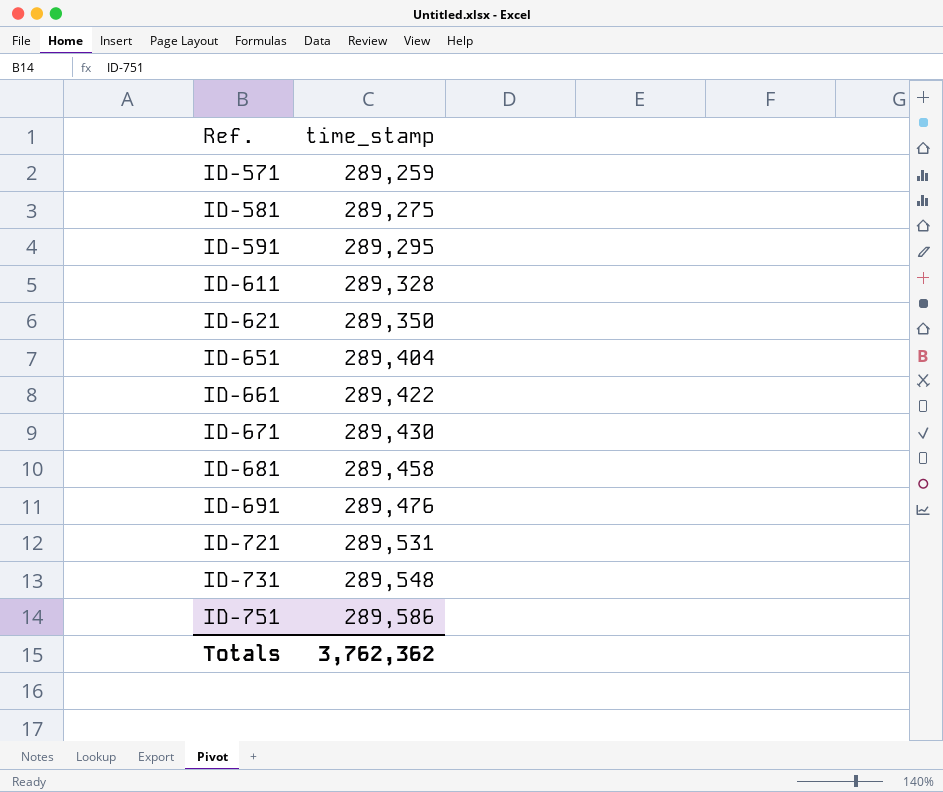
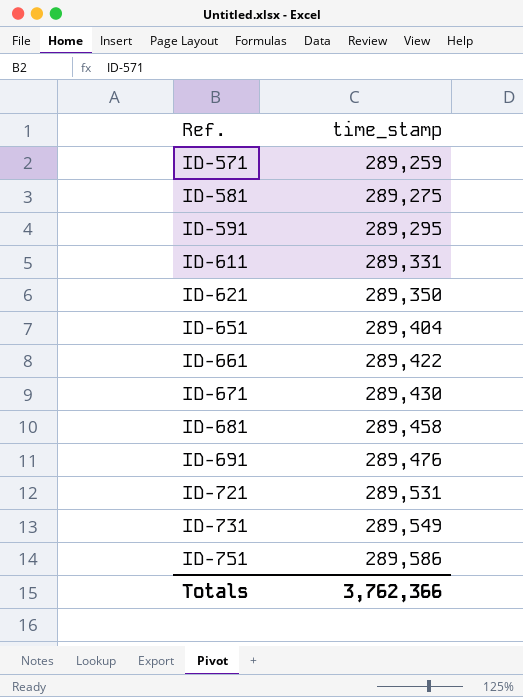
ID-611 | time_stamp: 289,328 -> 289,331
ID-731 | time_stamp: 289,548 -> 289,549
Totals | time_stamp: 3,762,362 -> 3,762,366

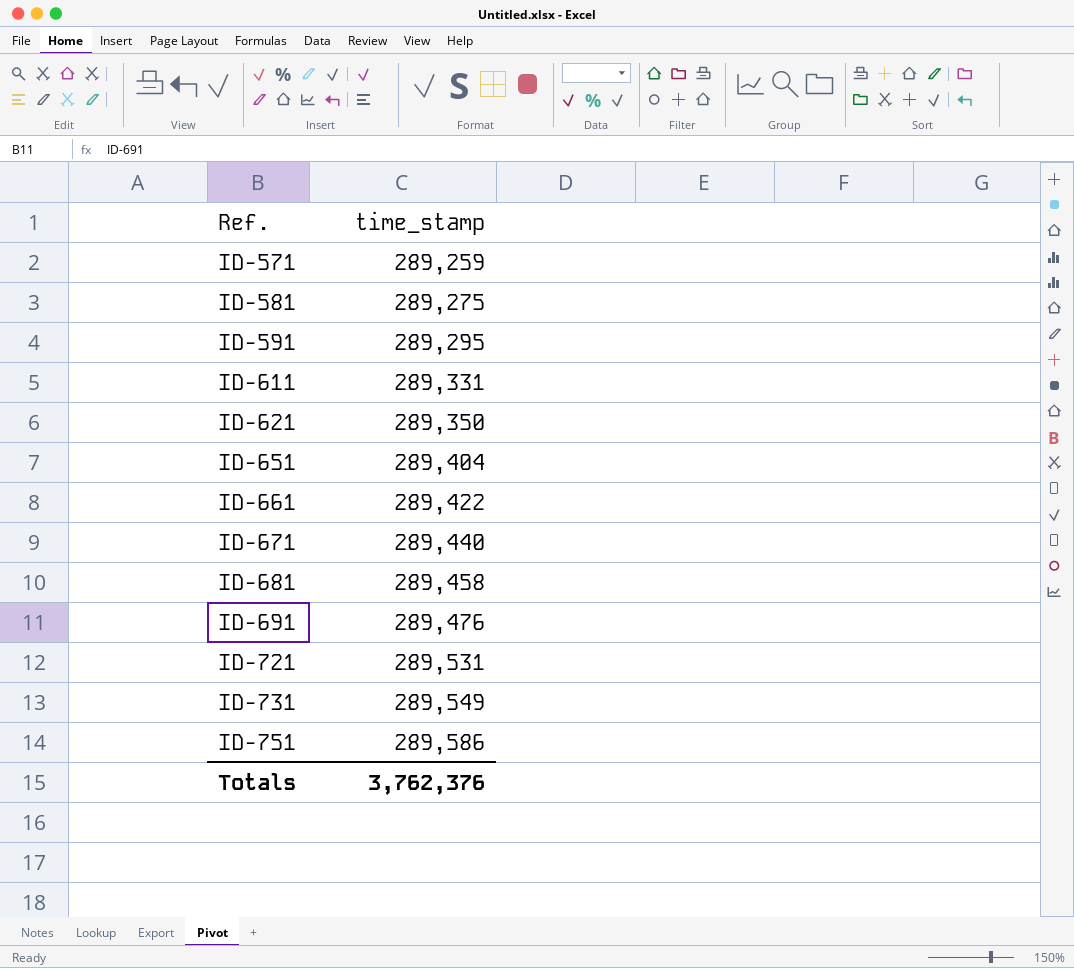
ID-671 | time_stamp: 289,430 -> 289,440
Totals | time_stamp: 3,762,366 -> 3,762,376

